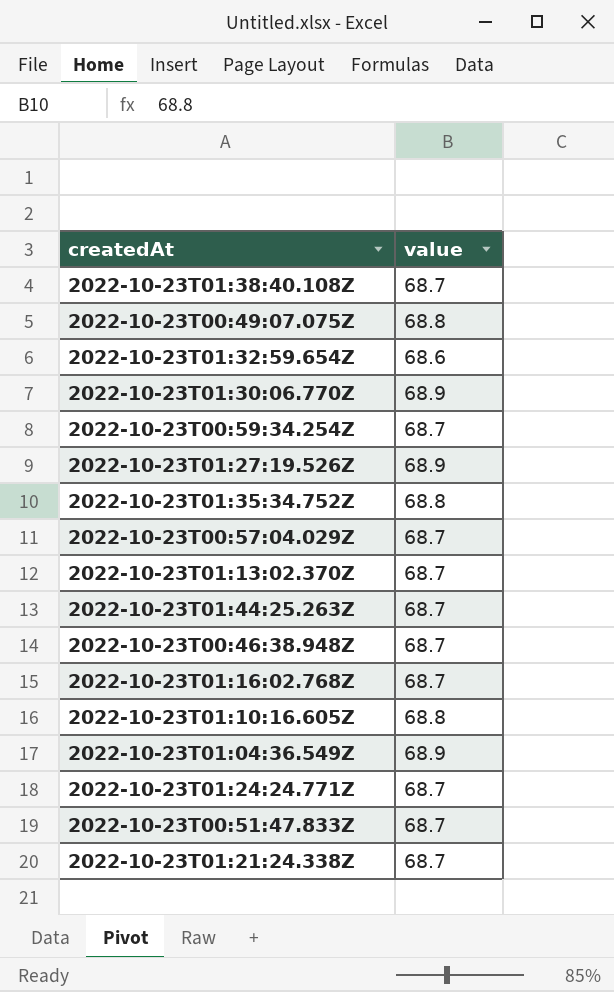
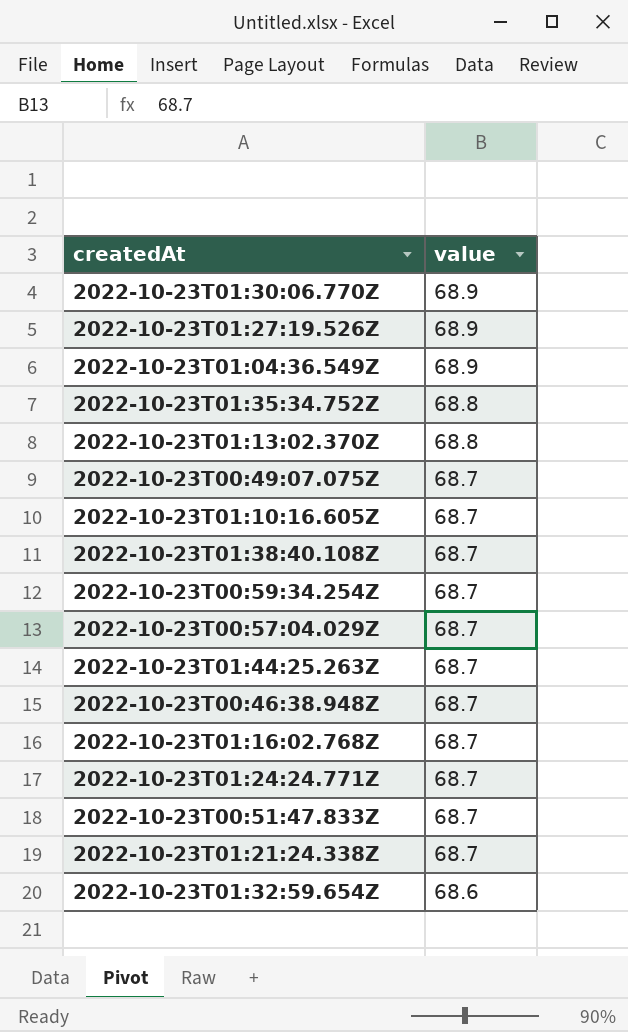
row order: none -> value descending
2022-10-23T01:13:02.370Z | value: 68.7 -> 68.8
2022-10-23T00:49:07.075Z | value: 68.8 -> 68.7
2022-10-23T01:10:16.605Z | value: 68.8 -> 68.7

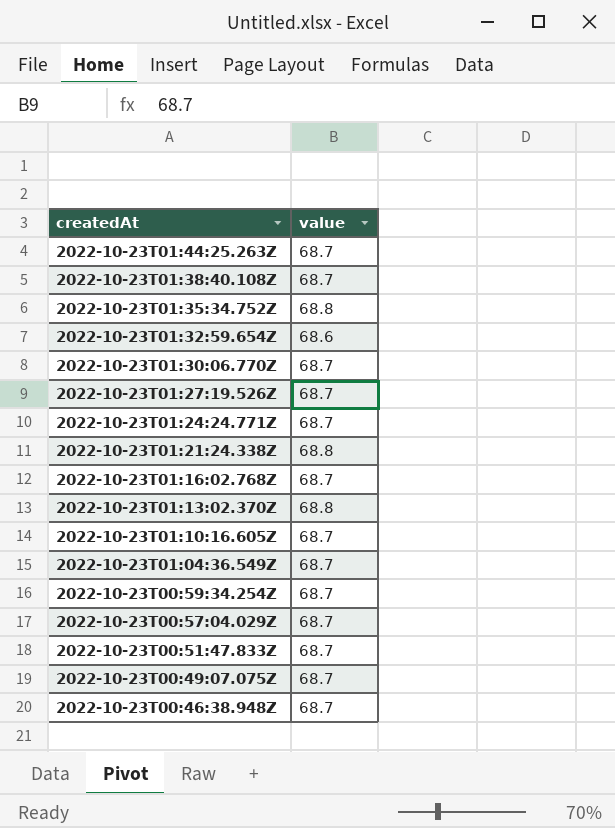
row order: value descending -> createdAt descending
2022-10-23T01:30:06.770Z | value: 68.9 -> 68.7
2022-10-23T01:27:19.526Z | value: 68.9 -> 68.7
2022-10-23T01:21:24.338Z | value: 68.7 -> 68.8
2022-10-23T01:04:36.549Z | value: 68.9 -> 68.7

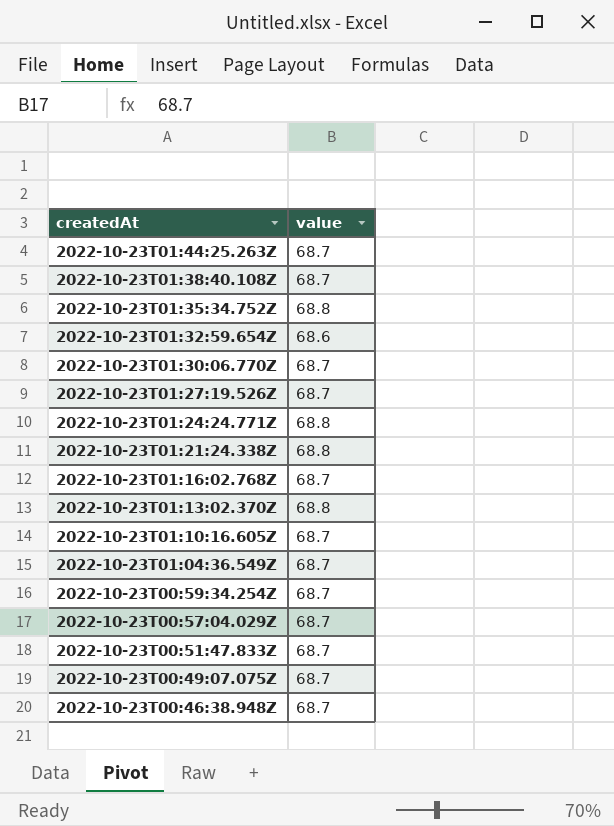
2022-10-23T01:24:24.771Z | value: 68.7 -> 68.8

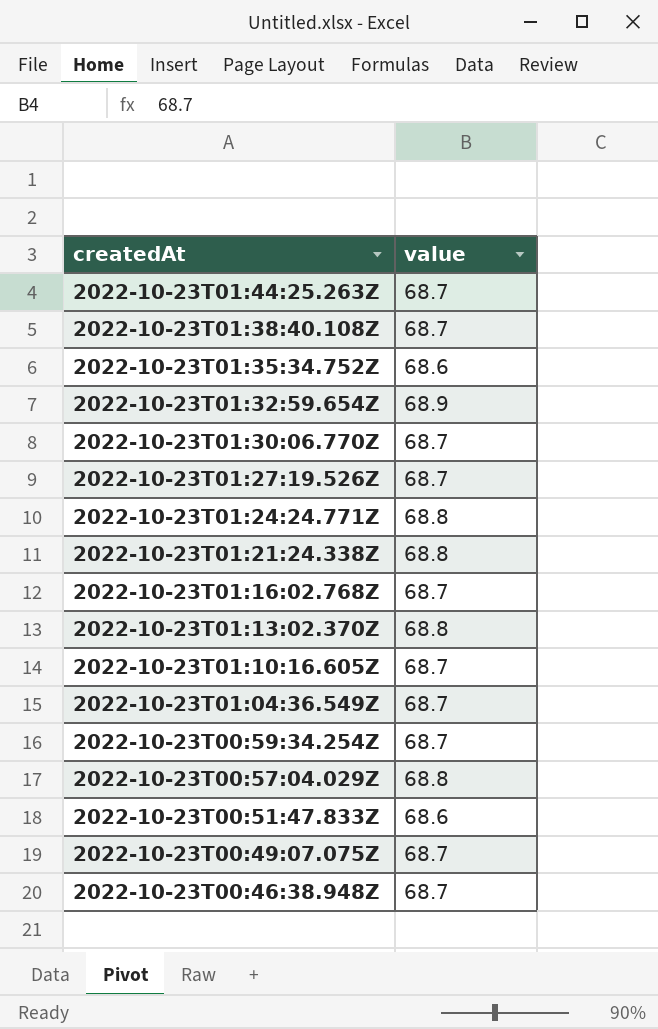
2022-10-23T01:35:34.752Z | value: 68.8 -> 68.6
2022-10-23T01:32:59.654Z | value: 68.6 -> 68.9
2022-10-23T00:57:04.029Z | value: 68.7 -> 68.8
2022-10-23T00:51:47.833Z | value: 68.7 -> 68.6

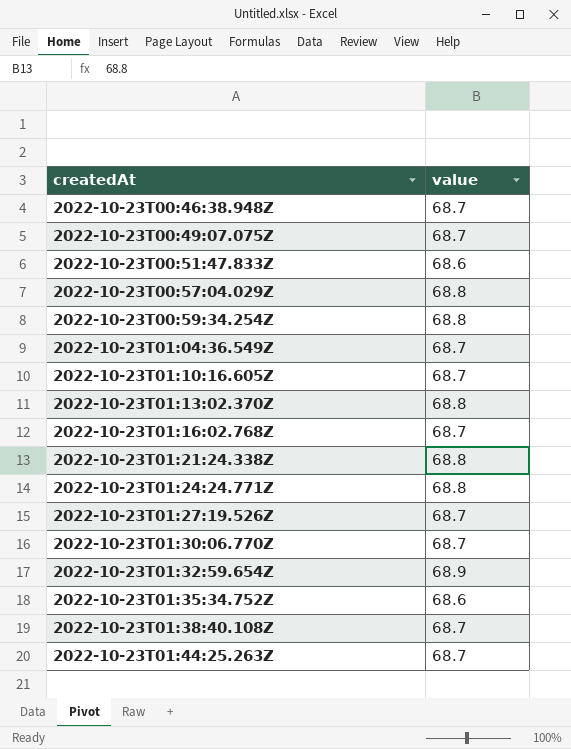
row order: createdAt descending -> createdAt ascending
2022-10-23T00:59:34.254Z | value: 68.7 -> 68.8

